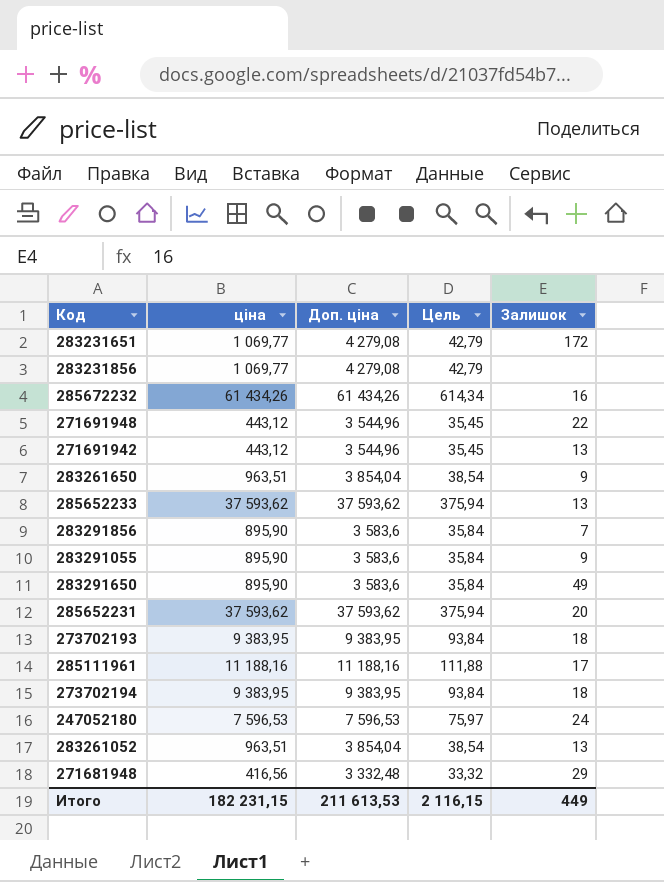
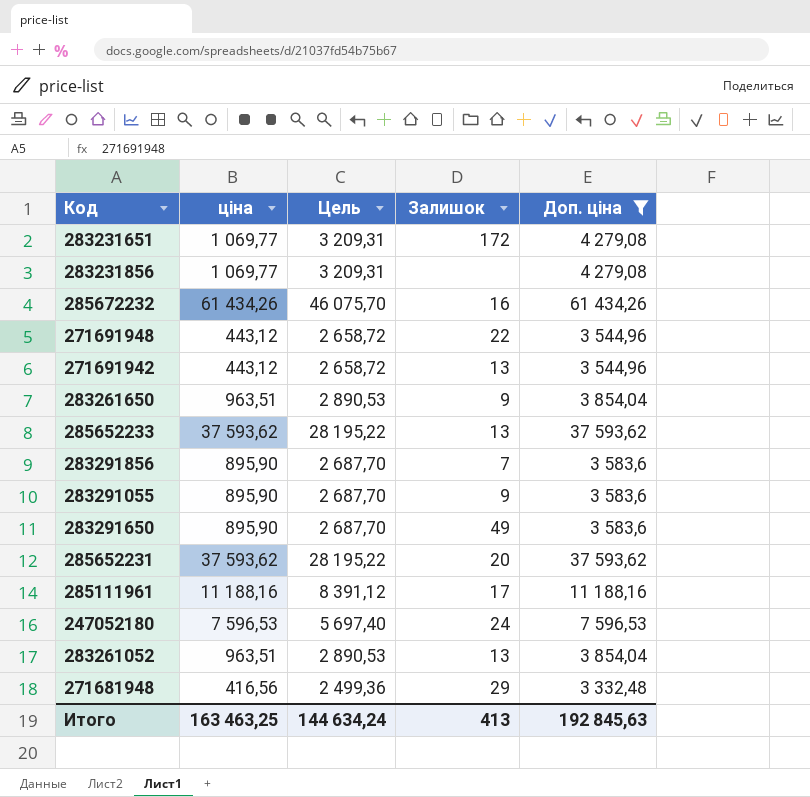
filter: none -> Доп. ціна != 9 383,95
column Цель | formula: [Доп. ціна] * 0,01 -> [Доп. ціна] * 0,75
column Доп. ціна | position: 3 -> 5
Итого | ціна: 182 231,15 -> 163 463,25
Итого | Цель: 2 116,15 -> 144 634,24
Итого | Залишок: 449 -> 413
Итого | Доп. ціна: 211 613,53 -> 192 845,63

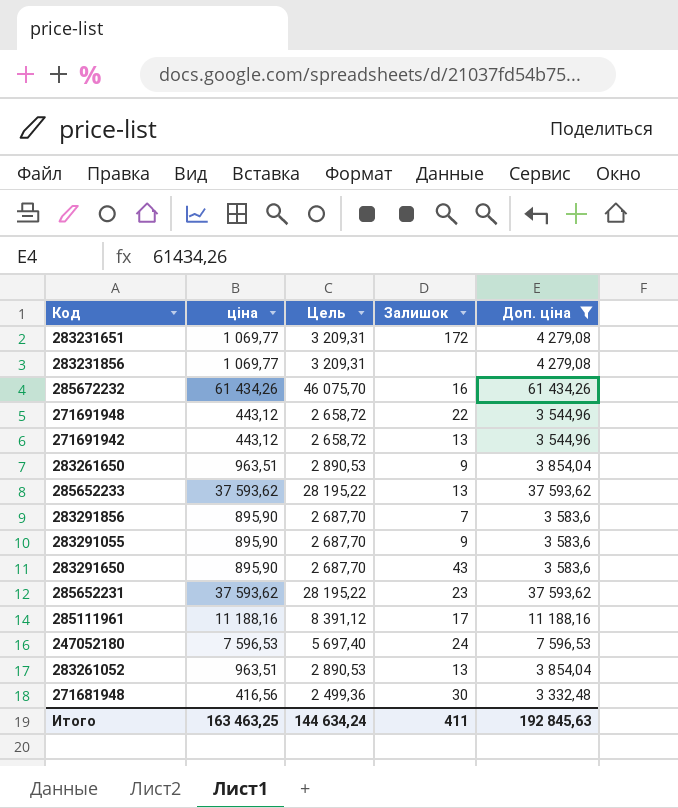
283291650 | Залишок: 49 -> 43
285652231 | Залишок: 20 -> 23
271681948 | Залишок: 29 -> 30
Итого | Залишок: 413 -> 411

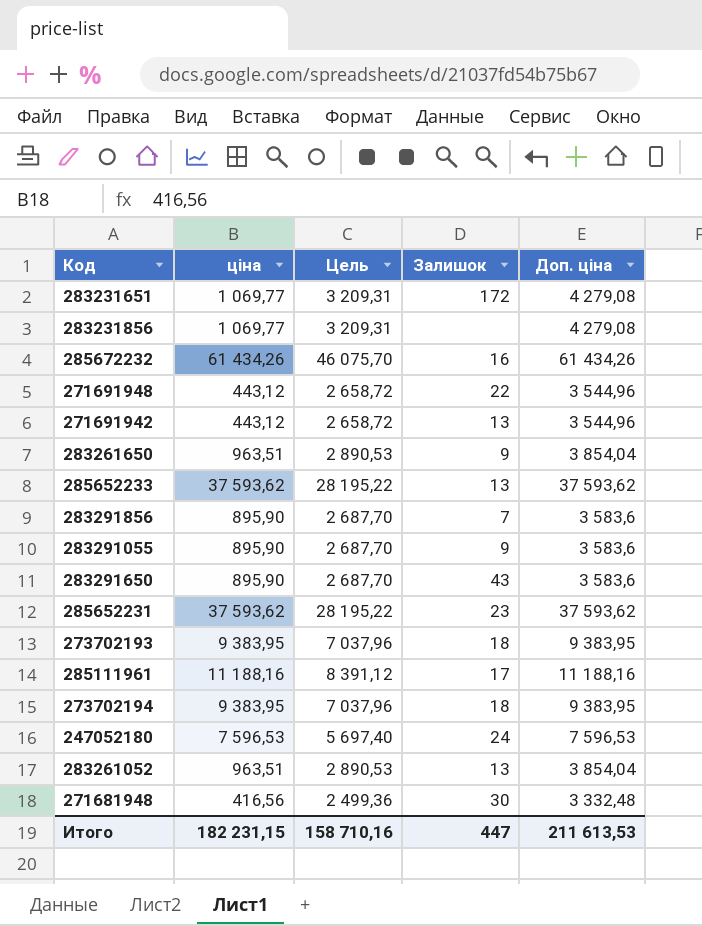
filter: Доп. ціна != 9 383,95 -> none
Итого | ціна: 163 463,25 -> 182 231,15
Итого | Цель: 144 634,24 -> 158 710,16
Итого | Залишок: 411 -> 447
Итого | Доп. ціна: 192 845,63 -> 211 613,53

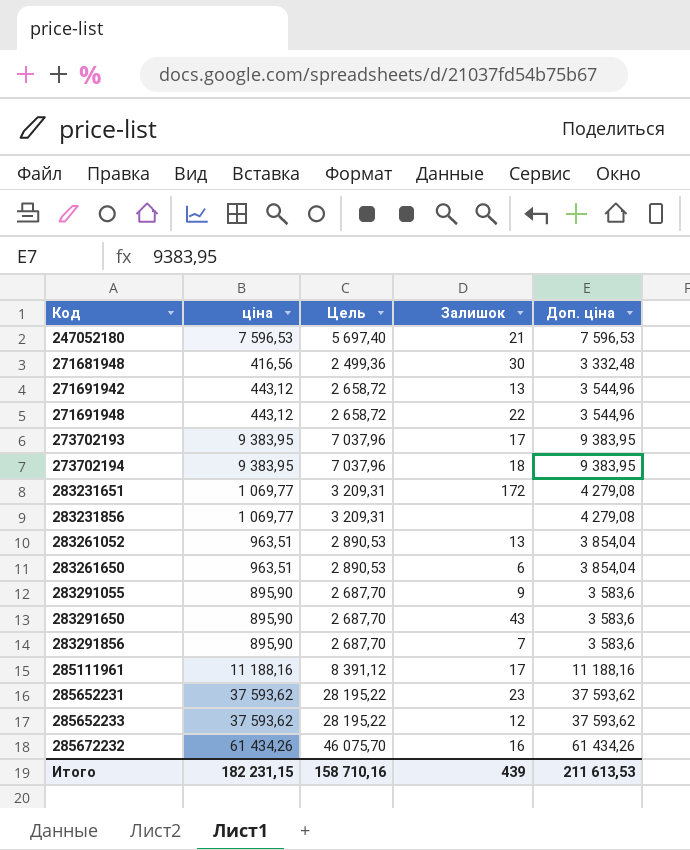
row order: none -> Код ascending
247052180 | Залишок: 24 -> 21
273702193 | Залишок: 18 -> 17
283261650 | Залишок: 9 -> 6
285652233 | Залишок: 13 -> 12
Итого | Залишок: 447 -> 439

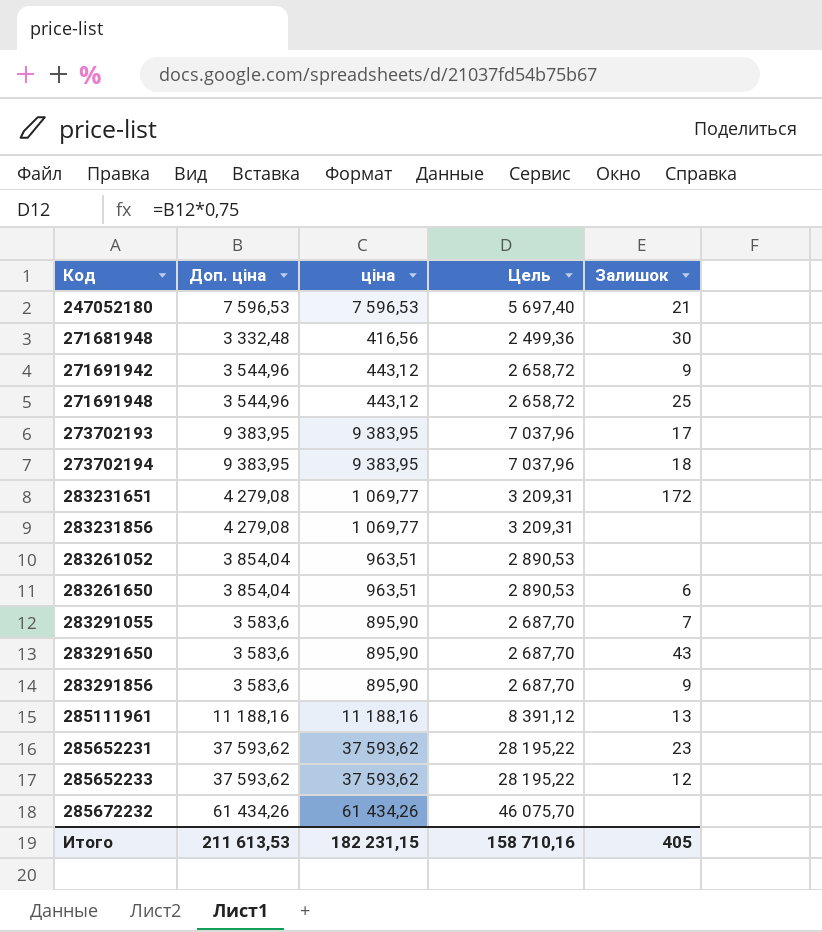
column Доп. ціна | position: 5 -> 2
271691942 | Залишок: 13 -> 9
271691948 | Залишок: 22 -> 25
283261052 | Залишок: 13 -> none
283291055 | Залишок: 9 -> 7
283291856 | Залишок: 7 -> 9
285111961 | Залишок: 17 -> 13
285672232 | Залишок: 16 -> none
Итого | Залишок: 439 -> 405

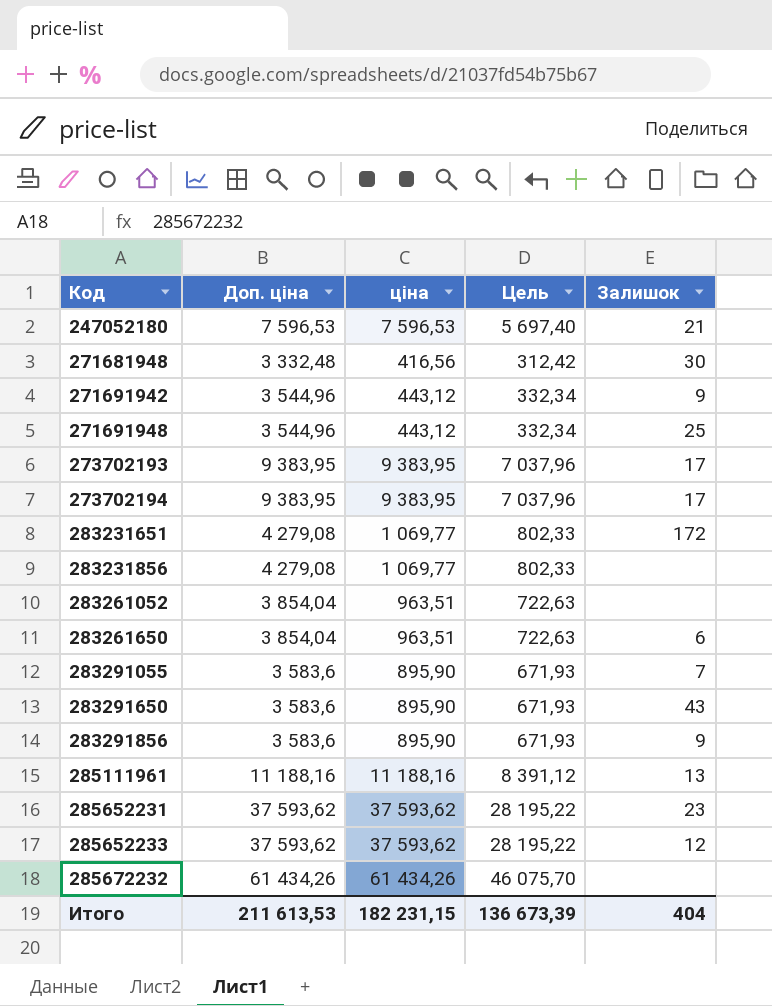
column Цель | formula: [Доп. ціна] * 0,75 -> [ціна] * 0,75
273702194 | Залишок: 18 -> 17
Итого | Цель: 158 710,16 -> 136 673,39
Итого | Залишок: 405 -> 404

